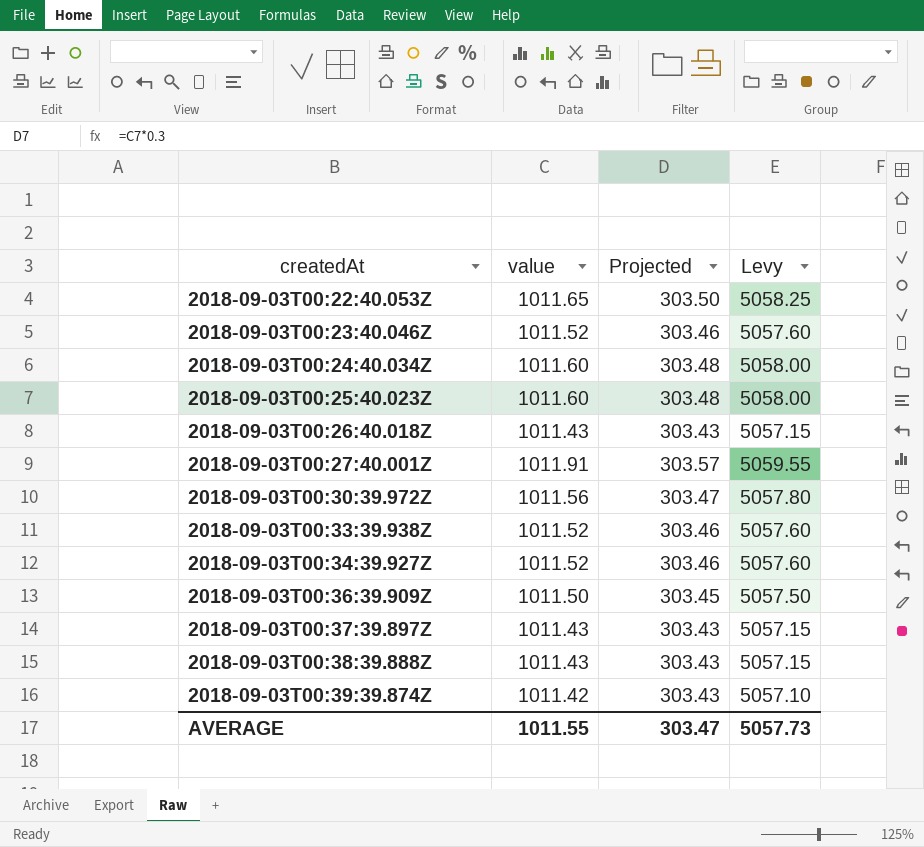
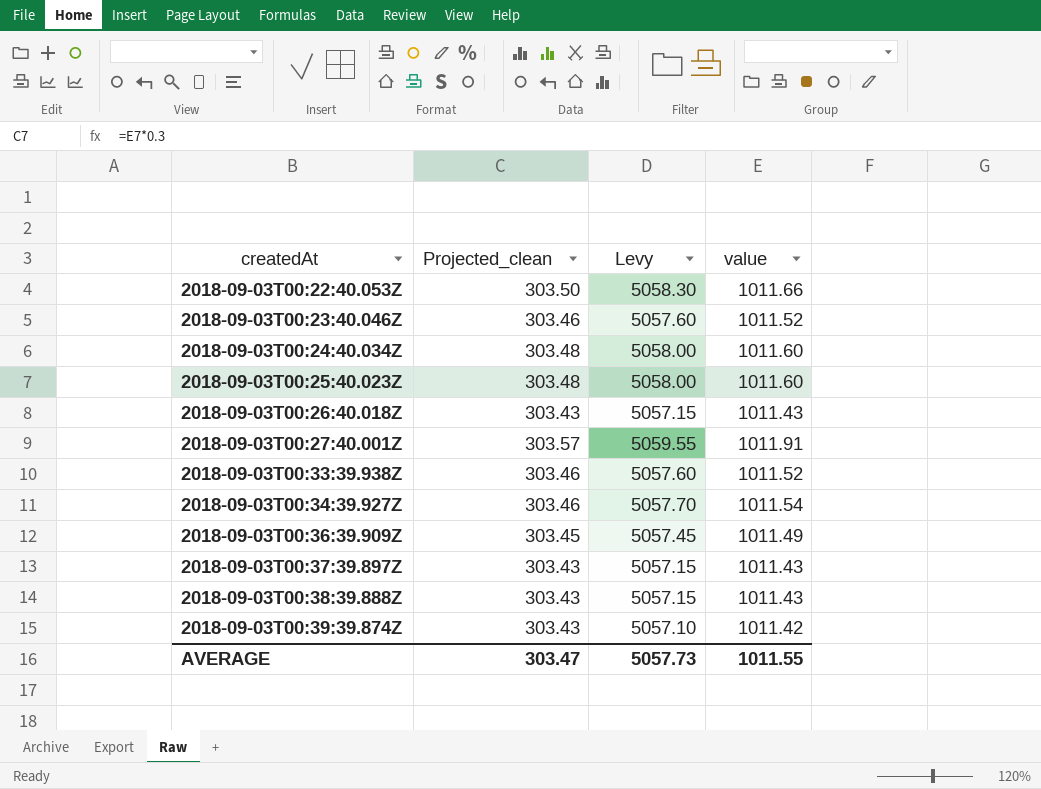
column name: Projected -> Projected_clean
column value | position: 2 -> 4
row 2018-09-03T00:30:39.972Z: 1011.56 | 303.47 | 5057.80 -> none
2018-09-03T00:22:40.053Z | Levy: 5058.25 -> 5058.30
2018-09-03T00:22:40.053Z | value: 1011.65 -> 1011.66
2018-09-03T00:34:39.927Z | Levy: 5057.60 -> 5057.70
2018-09-03T00:34:39.927Z | value: 1011.52 -> 1011.54
2018-09-03T00:36:39.909Z | Levy: 5057.50 -> 5057.45
2018-09-03T00:36:39.909Z | value: 1011.50 -> 1011.49

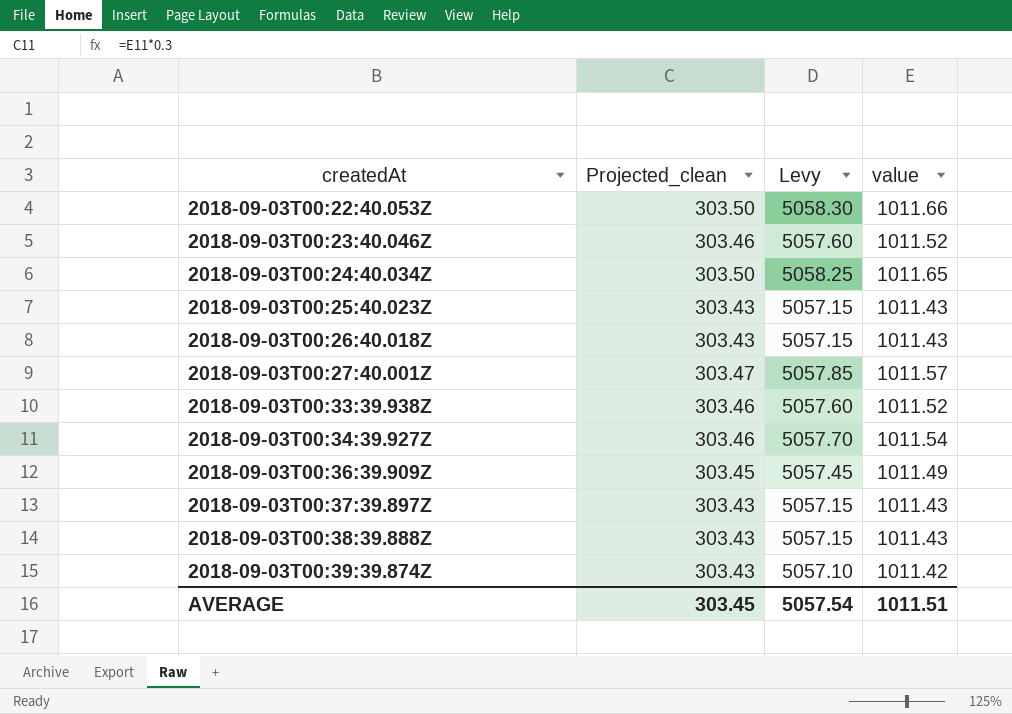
2018-09-03T00:24:40.034Z | Projected_clean: 303.48 -> 303.50
2018-09-03T00:24:40.034Z | Levy: 5058.00 -> 5058.25
2018-09-03T00:24:40.034Z | value: 1011.60 -> 1011.65
2018-09-03T00:25:40.023Z | Projected_clean: 303.48 -> 303.43
2018-09-03T00:25:40.023Z | Levy: 5058.00 -> 5057.15
2018-09-03T00:25:40.023Z | value: 1011.60 -> 1011.43
2018-09-03T00:27:40.001Z | Projected_clean: 303.57 -> 303.47
2018-09-03T00:27:40.001Z | Levy: 5059.55 -> 5057.85
2018-09-03T00:27:40.001Z | value: 1011.91 -> 1011.57
AVERAGE | Projected_clean: 303.47 -> 303.45
AVERAGE | Levy: 5057.73 -> 5057.54
AVERAGE | value: 1011.55 -> 1011.51

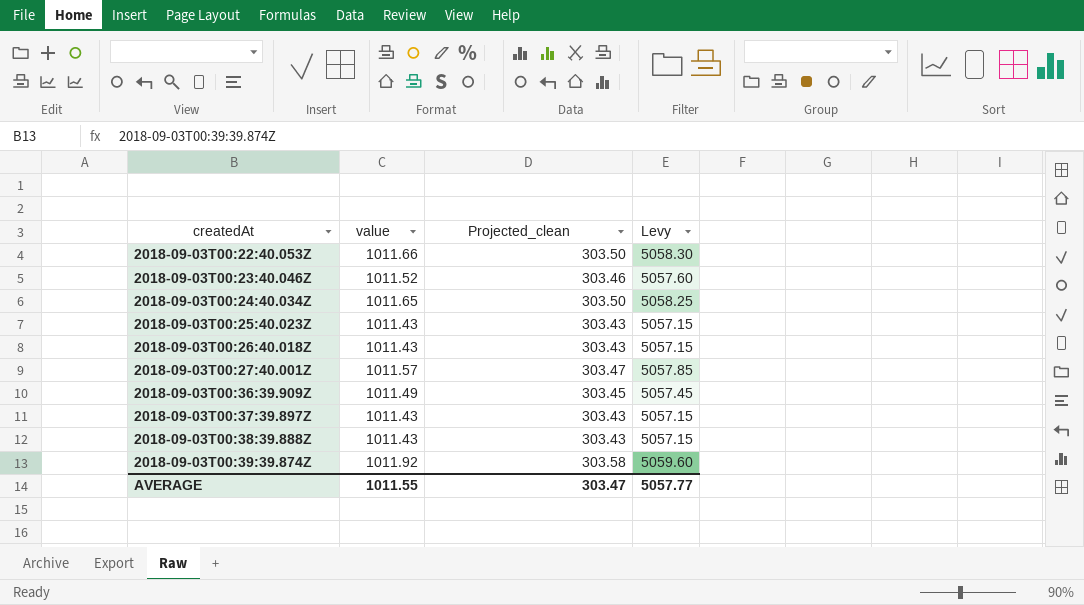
column value | position: 4 -> 2
row 2018-09-03T00:33:39.938Z: 303.46 | 5057.60 | 1011.52 -> none
row 2018-09-03T00:34:39.927Z: 303.46 | 5057.70 | 1011.54 -> none
2018-09-03T00:39:39.874Z | value: 1011.42 -> 1011.92
2018-09-03T00:39:39.874Z | Projected_clean: 303.43 -> 303.58
2018-09-03T00:39:39.874Z | Levy: 5057.10 -> 5059.60
AVERAGE | value: 1011.51 -> 1011.55
AVERAGE | Projected_clean: 303.45 -> 303.47
AVERAGE | Levy: 5057.54 -> 5057.77

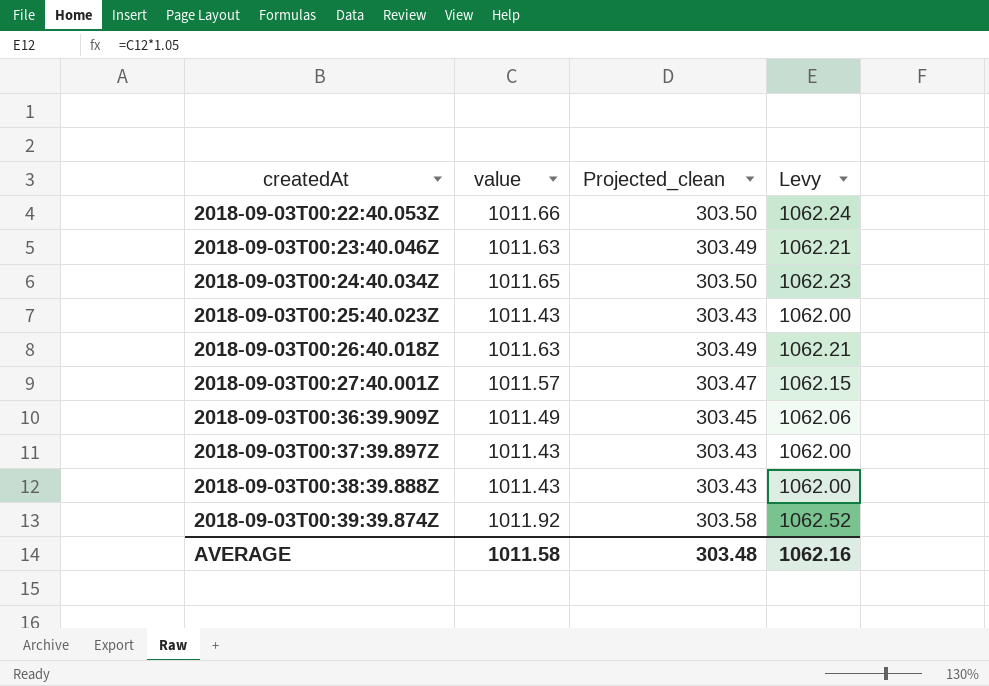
column Levy | formula: [value] * 5 -> [value] * 1.05
2018-09-03T00:23:40.046Z | value: 1011.52 -> 1011.63
2018-09-03T00:23:40.046Z | Projected_clean: 303.46 -> 303.49
2018-09-03T00:26:40.018Z | value: 1011.43 -> 1011.63
2018-09-03T00:26:40.018Z | Projected_clean: 303.43 -> 303.49
AVERAGE | value: 1011.55 -> 1011.58
AVERAGE | Projected_clean: 303.47 -> 303.48
AVERAGE | Levy: 5057.77 -> 1062.16

